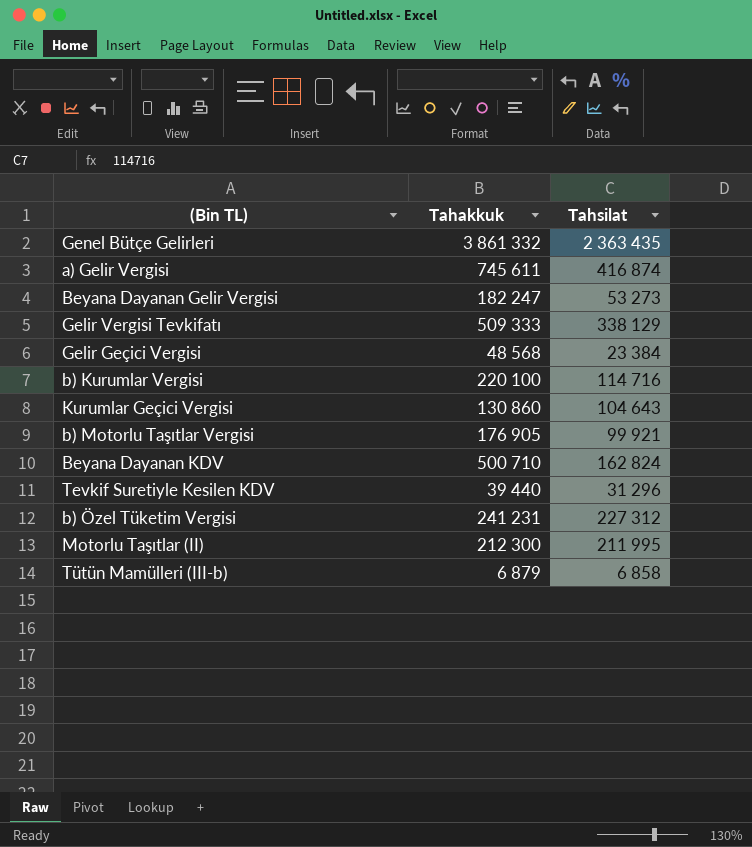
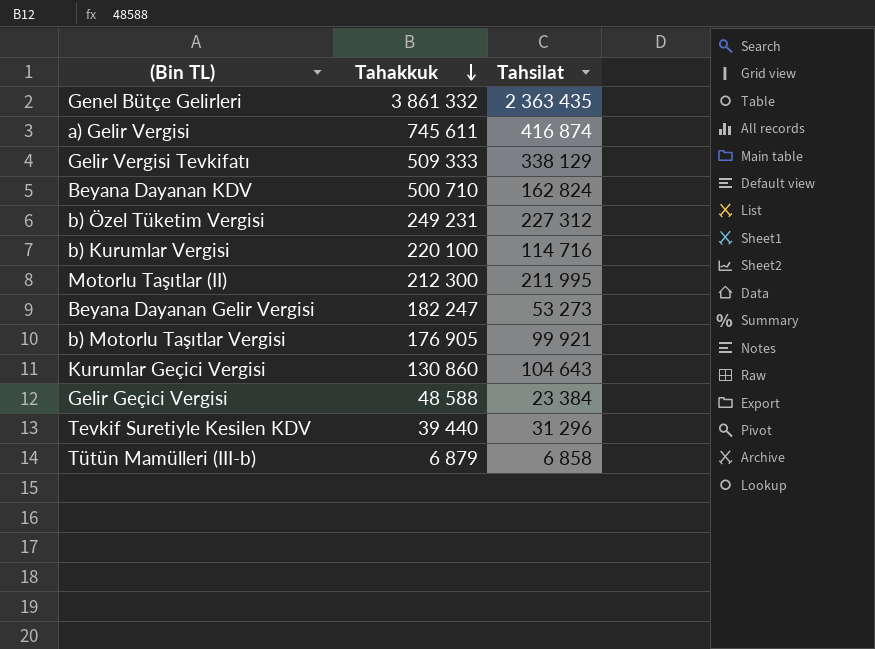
row order: none -> Tahakkuk descending
b) Özel Tüketim Vergisi | Tahakkuk: 241 231 -> 249 231
Gelir Geçici Vergisi | Tahakkuk: 48 568 -> 48 588

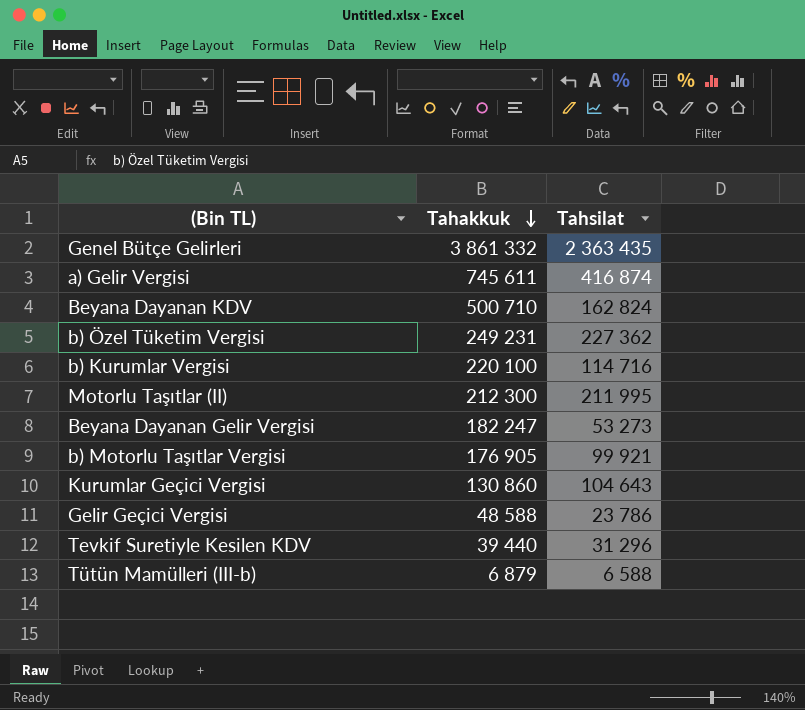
row Gelir Vergisi Tevkifatı: 509 333 | 338 129 -> none
b) Özel Tüketim Vergisi | Tahsilat: 227 312 -> 227 362
Gelir Geçici Vergisi | Tahsilat: 23 384 -> 23 786
Tütün Mamülleri (III-b) | Tahsilat: 6 858 -> 6 588

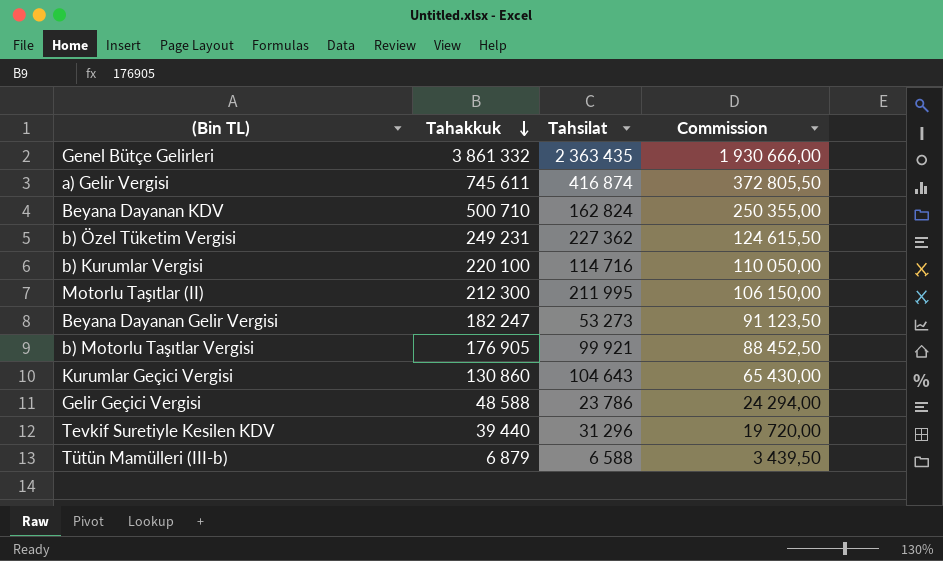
column Commission | formula: none -> [Tahakkuk] * 0,5

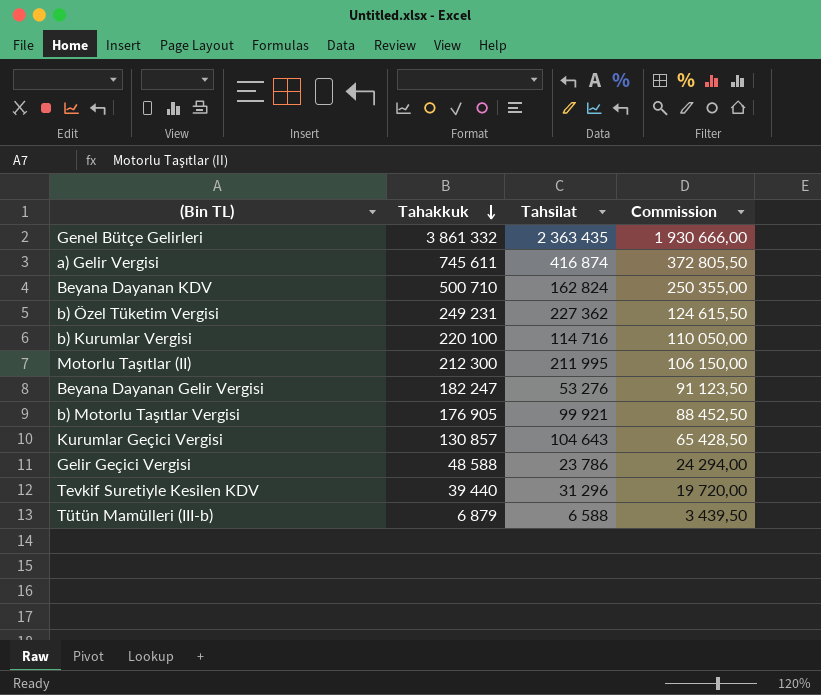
Beyana Dayanan Gelir Vergisi | Tahsilat: 53 273 -> 53 276
Kurumlar Geçici Vergisi | Tahakkuk: 130 860 -> 130 857
Kurumlar Geçici Vergisi | Commission: 65 430,00 -> 65 428,50

